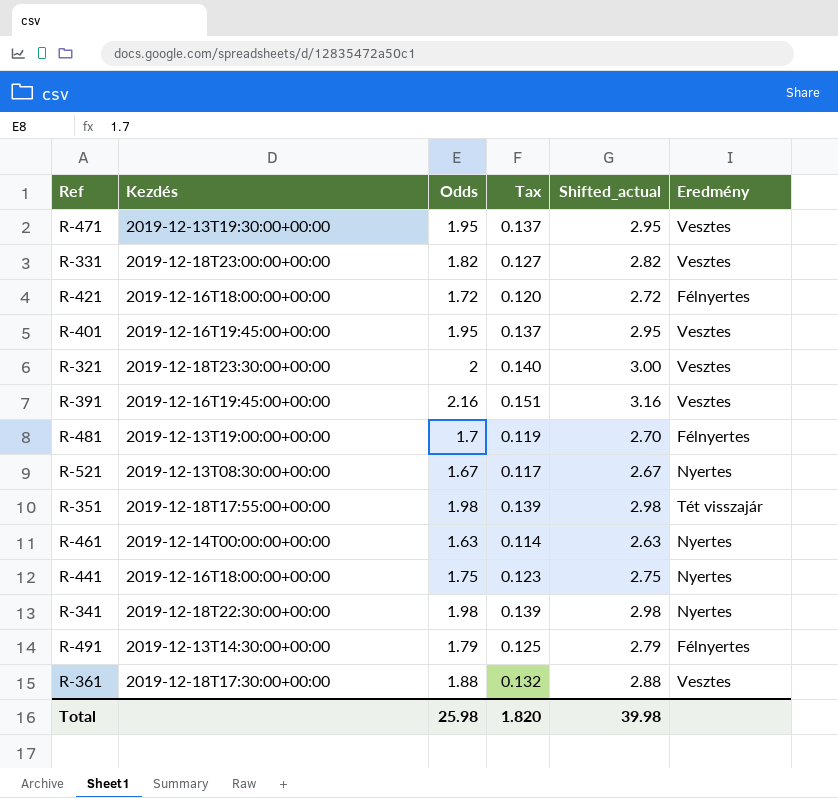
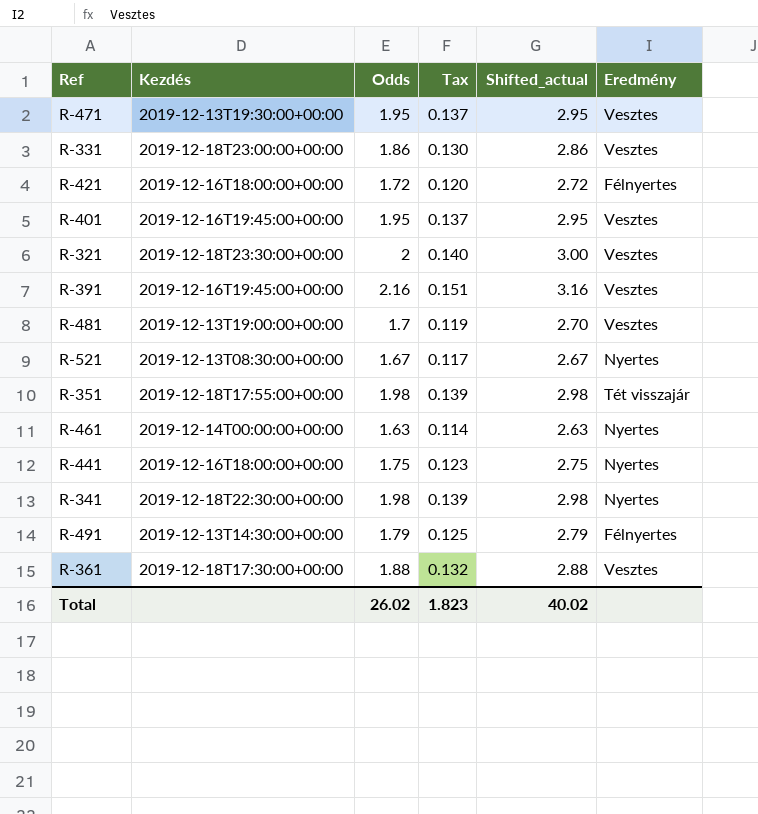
R-331 | Odds: 1.82 -> 1.86
R-331 | Tax: 0.127 -> 0.130
R-331 | Shifted_actual: 2.82 -> 2.86
R-481 | Eredmény: Félnyertes -> Vesztes
Total | Odds: 25.98 -> 26.02
Total | Tax: 1.820 -> 1.823
Total | Shifted_actual: 39.98 -> 40.02

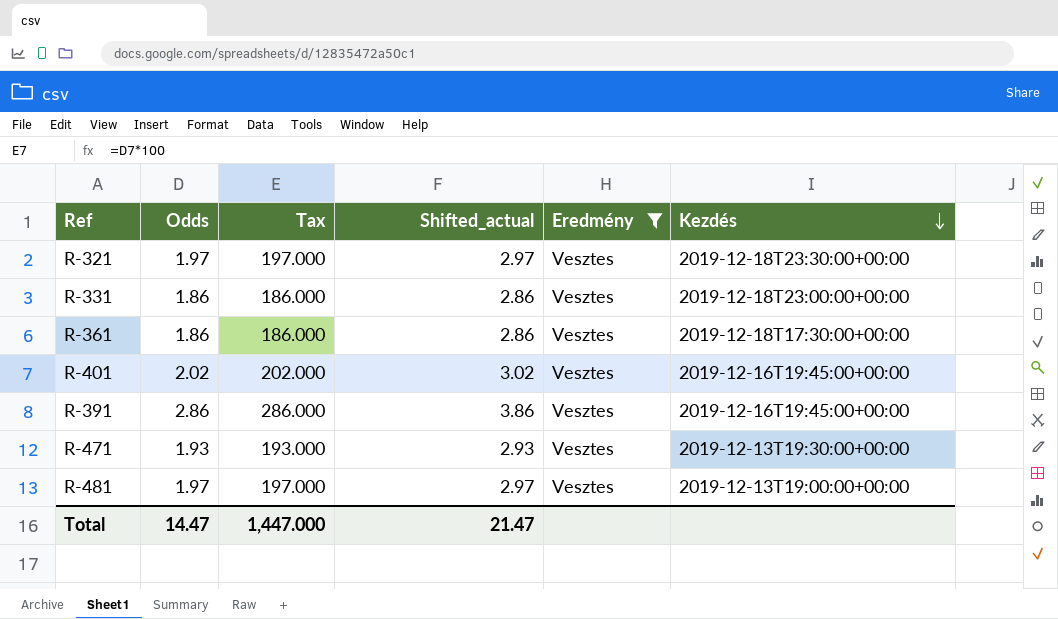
filter: none -> Eredmény = Vesztes
row order: none -> Kezdés descending
column Tax | formula: [Odds] * 0.07 -> [Odds] * 100
column Kezdés | position: 2 -> 6
R-321 | Odds: 2 -> 1.97
R-321 | Shifted_actual: 3.00 -> 2.97
R-361 | Odds: 1.88 -> 1.86
R-361 | Shifted_actual: 2.88 -> 2.86
R-401 | Odds: 1.95 -> 2.02
R-401 | Shifted_actual: 2.95 -> 3.02
R-391 | Odds: 2.16 -> 2.86
R-391 | Shifted_actual: 3.16 -> 3.86
R-471 | Odds: 1.95 -> 1.93
R-471 | Shifted_actual: 2.95 -> 2.93
R-481 | Odds: 1.7 -> 1.97
R-481 | Shifted_actual: 2.70 -> 2.97
Total | Odds: 26.02 -> 14.47
Total | Tax: 1.823 -> 1,447.000
Total | Shifted_actual: 40.02 -> 21.47

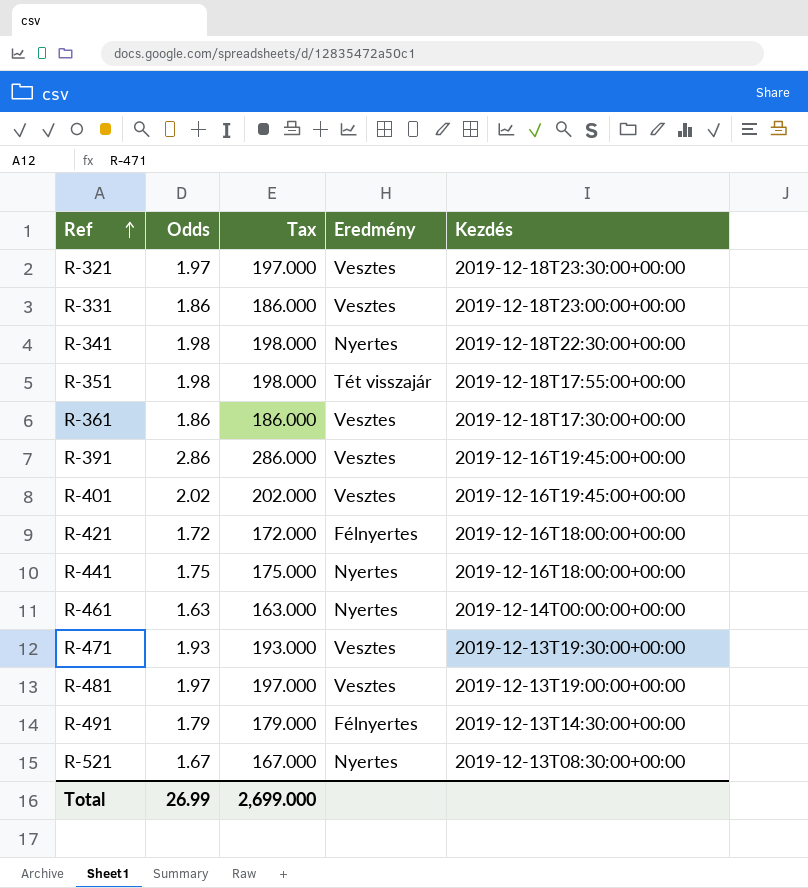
filter: Eredmény = Vesztes -> none
row order: Kezdés descending -> Ref ascending
column Shifted_actual | formula: [Odds] + 1 -> none
Total | Odds: 14.47 -> 26.99
Total | Tax: 1,447.000 -> 2,699.000

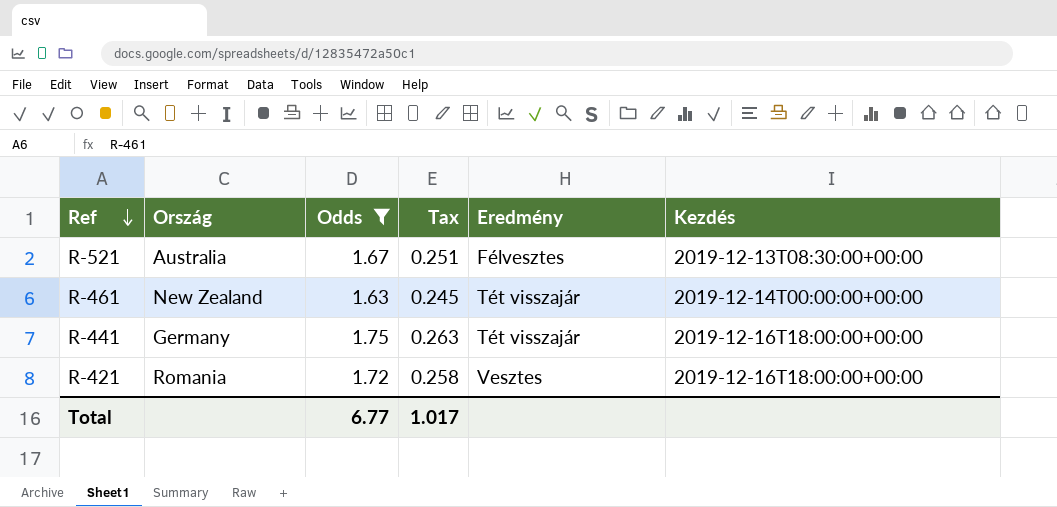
filter: none -> Odds <= 1.75
row order: Ref ascending -> Ref descending
column Ország | position: none -> 2
column Tax | formula: [Odds] * 100 -> [Odds] * 0.15
R-521 | Eredmény: Nyertes -> Félvesztes
R-461 | Eredmény: Nyertes -> Tét visszajár
R-441 | Eredmény: Nyertes -> Tét visszajár
R-421 | Eredmény: Félnyertes -> Vesztes
Total | Odds: 26.99 -> 6.77
Total | Tax: 2,699.000 -> 1.017

